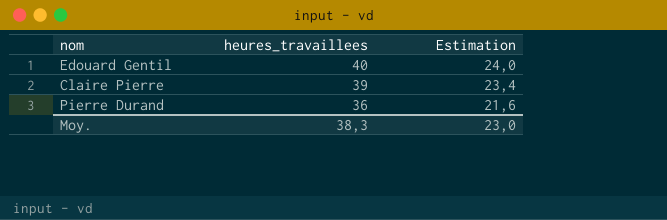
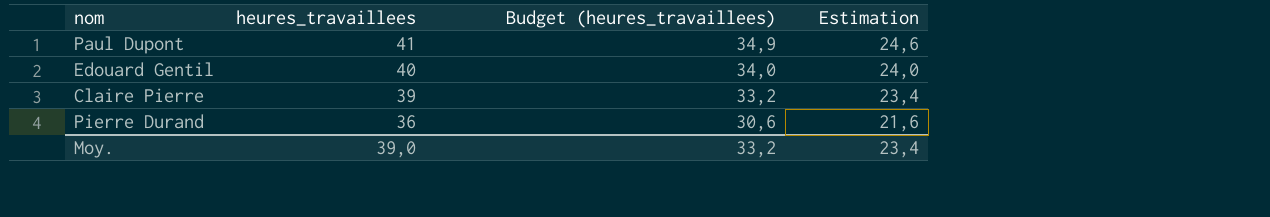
column Budget (heures_travaillees) | formula: none -> [heures_travaillees] * 0,85
row Paul Dupont: none -> 41 | 34,9 | 24,6
Moy. | heures_travaillees: 38,3 -> 39,0
Moy. | Estimation: 23,0 -> 23,4

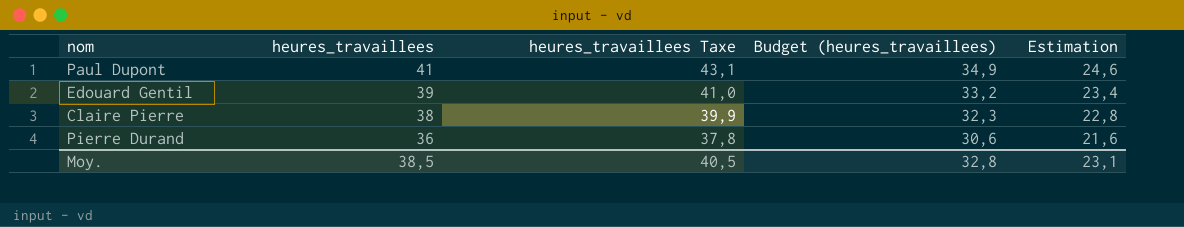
column heures_travaillees Taxe | formula: none -> [heures_travaillees] * 1,05
Edouard Gentil | heures_travaillees: 40 -> 39
Edouard Gentil | Budget (heures_travaillees): 34,0 -> 33,2
Edouard Gentil | Estimation: 24,0 -> 23,4
Claire Pierre | heures_travaillees: 39 -> 38
Claire Pierre | Budget (heures_travaillees): 33,2 -> 32,3
Claire Pierre | Estimation: 23,4 -> 22,8
Moy. | heures_travaillees: 39,0 -> 38,5
Moy. | Budget (heures_travaillees): 33,2 -> 32,8
Moy. | Estimation: 23,4 -> 23,1

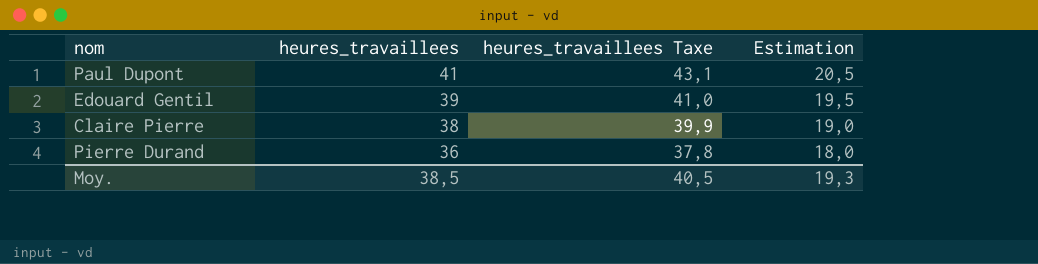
column Budget (heures_travaillees) | formula: [heures_travaillees] * 0,85 -> none
column Estimation | formula: [heures_travaillees] * 0,6 -> [heures_travaillees] * 0,5
Moy. | Estimation: 23,1 -> 19,3

